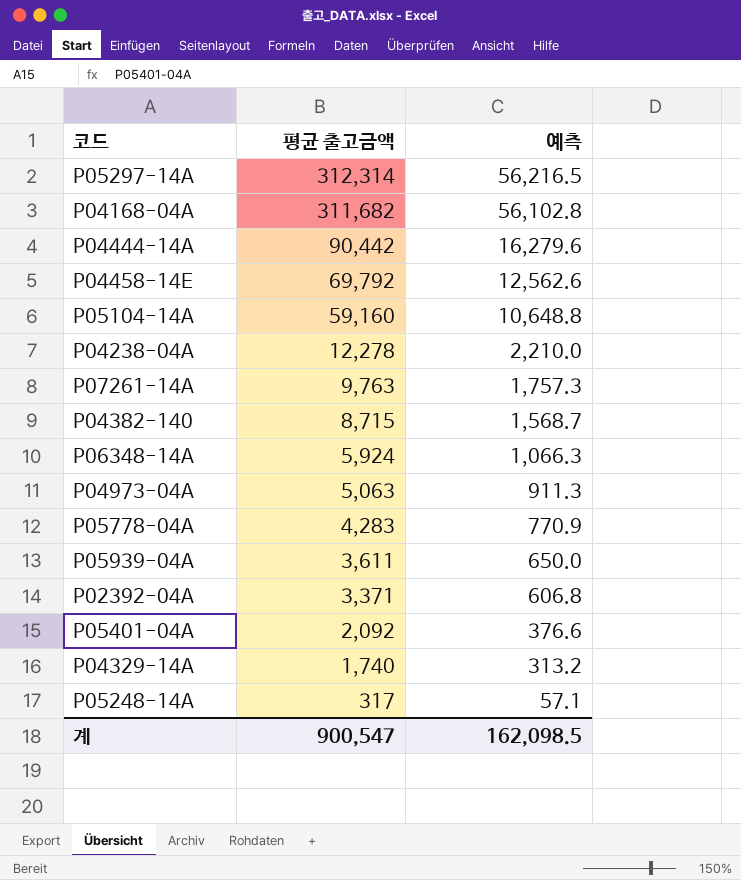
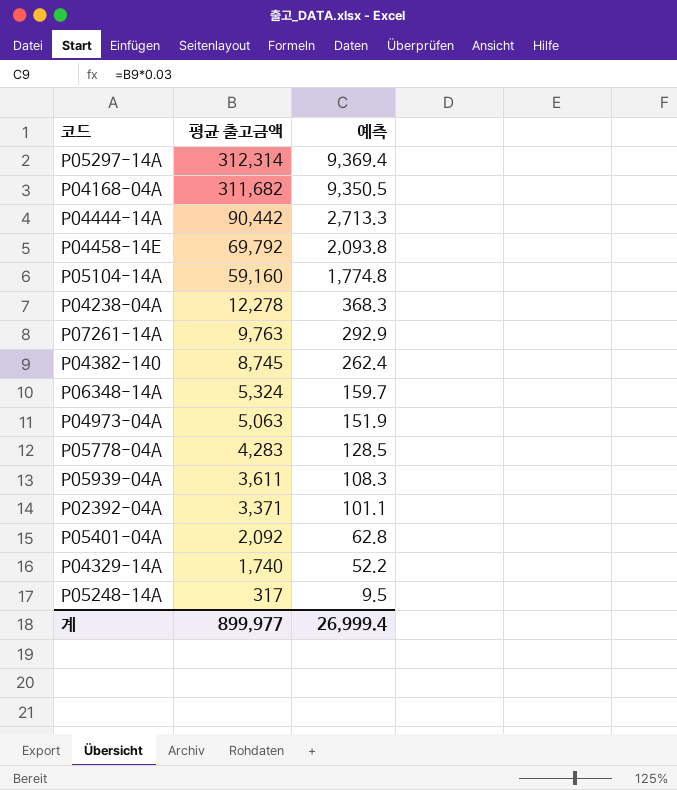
column 예측 | formula: [평균 출고금액] * 0.18 -> [평균 출고금액] * 0.03
P04382-140 | 평균 출고금액: 8,715 -> 8,745
P06348-14A | 평균 출고금액: 5,924 -> 5,324
계 | 평균 출고금액: 900,547 -> 899,977
계 | 예측: 162,098.5 -> 26,999.4

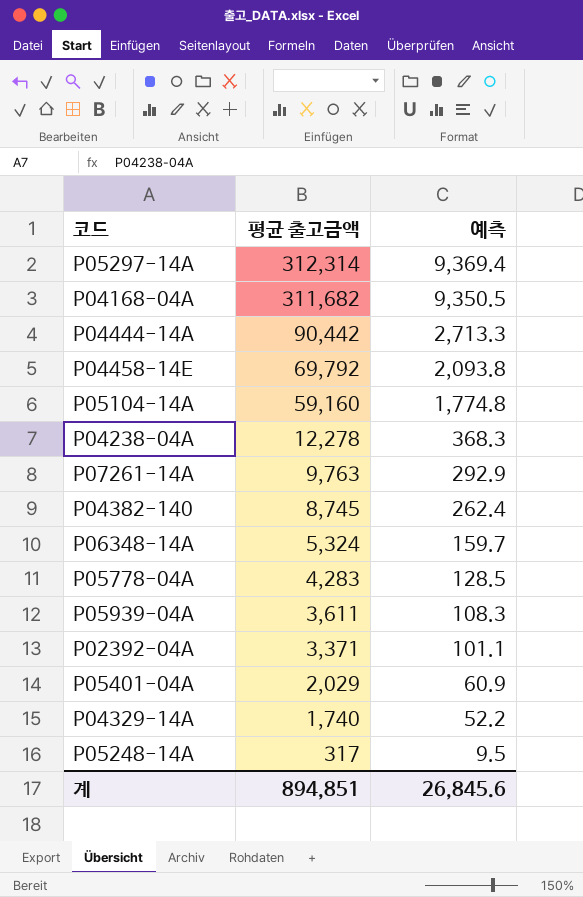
row P04973-04A: 5,063 | 151.9 -> none
P05401-04A | 평균 출고금액: 2,092 -> 2,029
P05401-04A | 예측: 62.8 -> 60.9
계 | 평균 출고금액: 899,977 -> 894,851
계 | 예측: 26,999.4 -> 26,845.6

